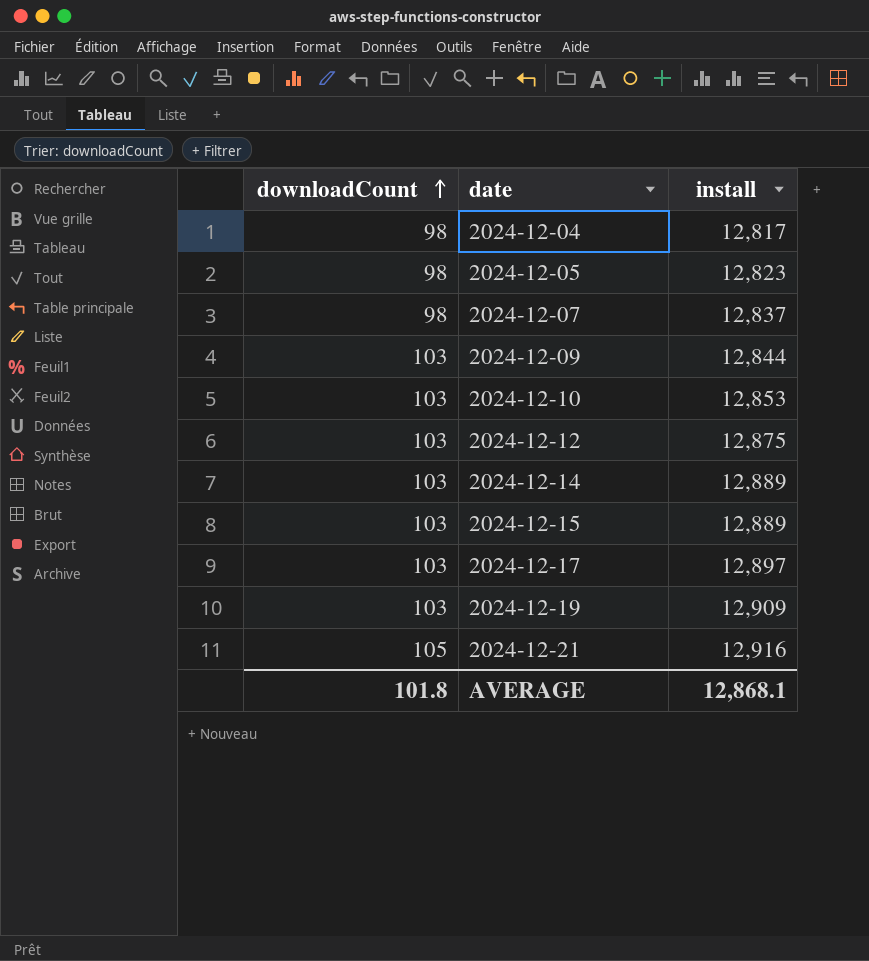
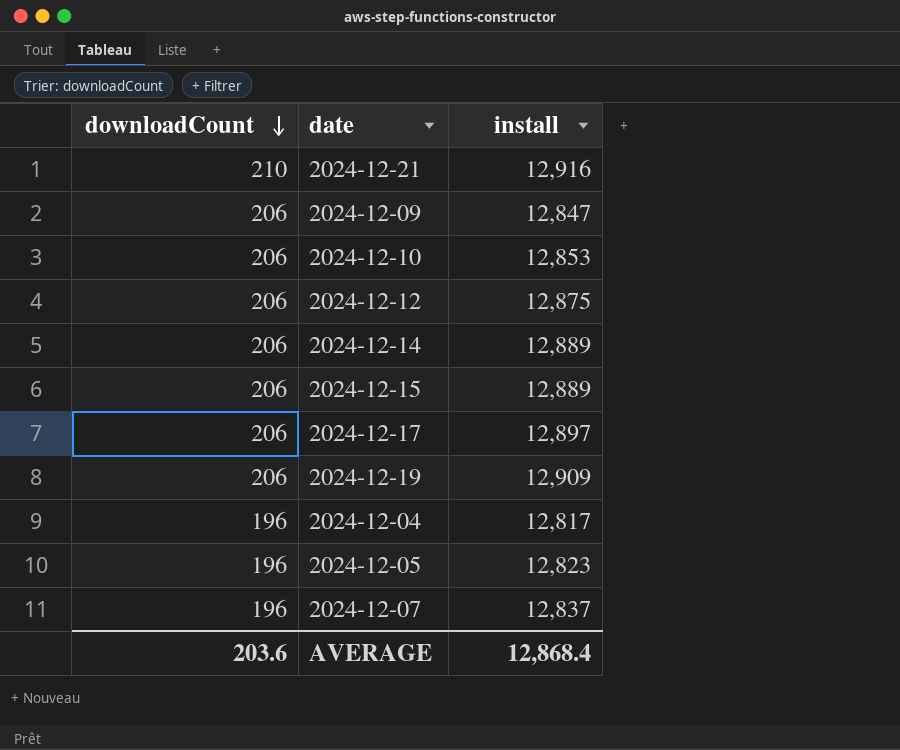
row order: downloadCount ascending -> downloadCount descending
2024-12-21 | downloadCount: 105 -> 210
2024-12-09 | downloadCount: 103 -> 206
2024-12-09 | install: 12,844 -> 12,847
2024-12-10 | downloadCount: 103 -> 206
2024-12-12 | downloadCount: 103 -> 206
2024-12-14 | downloadCount: 103 -> 206
2024-12-15 | downloadCount: 103 -> 206
2024-12-17 | downloadCount: 103 -> 206
2024-12-19 | downloadCount: 103 -> 206
2024-12-04 | downloadCount: 98 -> 196
2024-12-05 | downloadCount: 98 -> 196
2024-12-07 | downloadCount: 98 -> 196
AVERAGE | downloadCount: 101.8 -> 203.6
AVERAGE | install: 12,868.1 -> 12,868.4

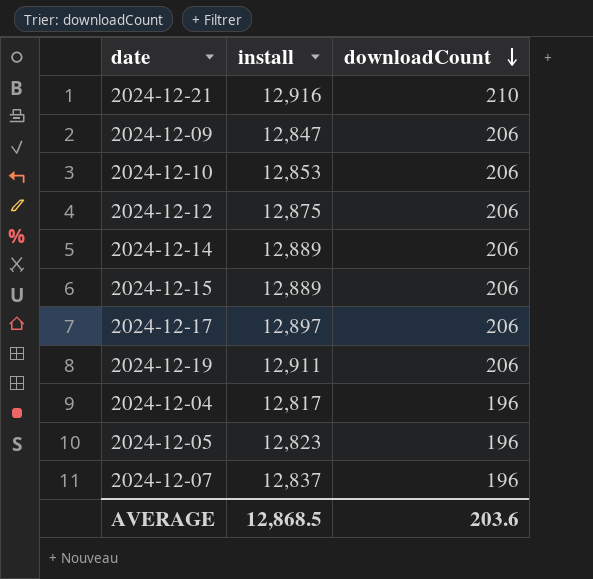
column downloadCount | position: 1 -> 3
2024-12-19 | install: 12,909 -> 12,911
AVERAGE | install: 12,868.4 -> 12,868.5

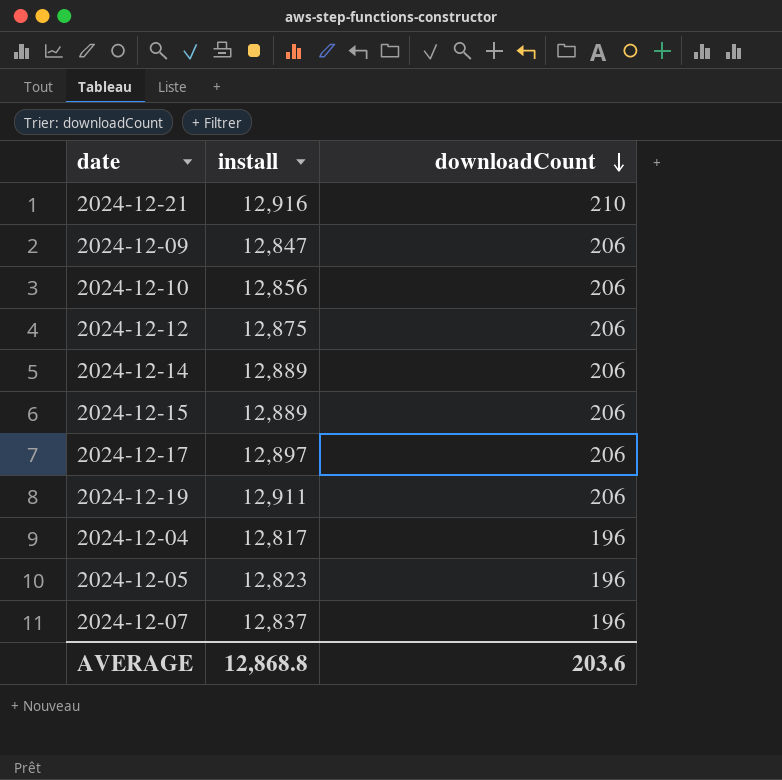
2024-12-10 | install: 12,853 -> 12,856
AVERAGE | install: 12,868.5 -> 12,868.8

